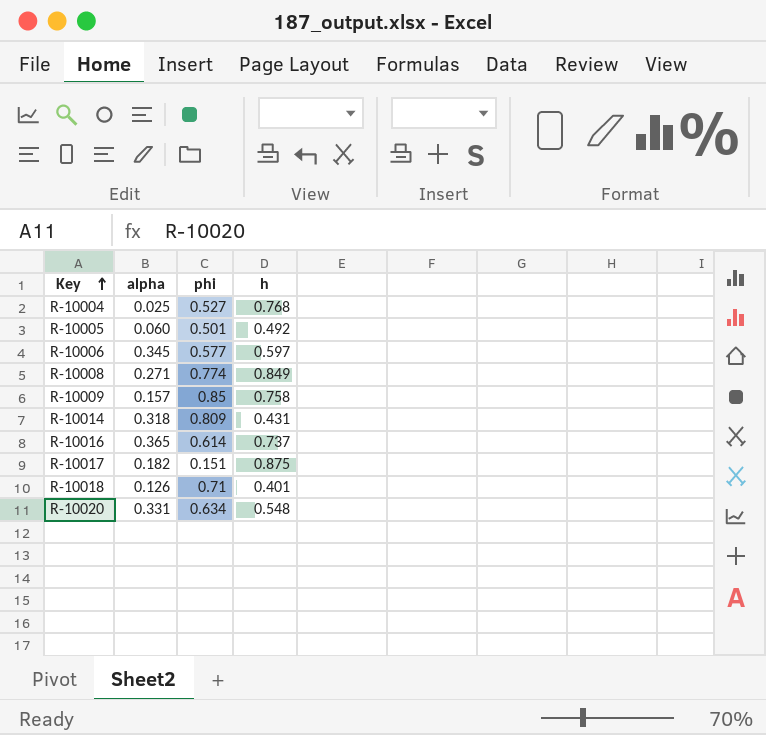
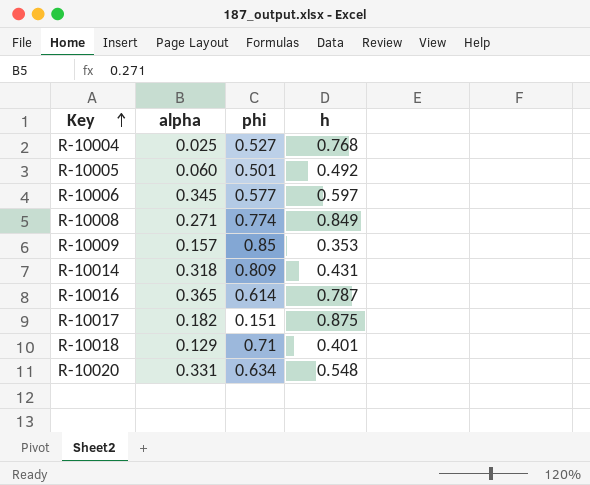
R-10009 | h: 0.758 -> 0.353
R-10016 | h: 0.737 -> 0.787
R-10018 | alpha: 0.126 -> 0.129

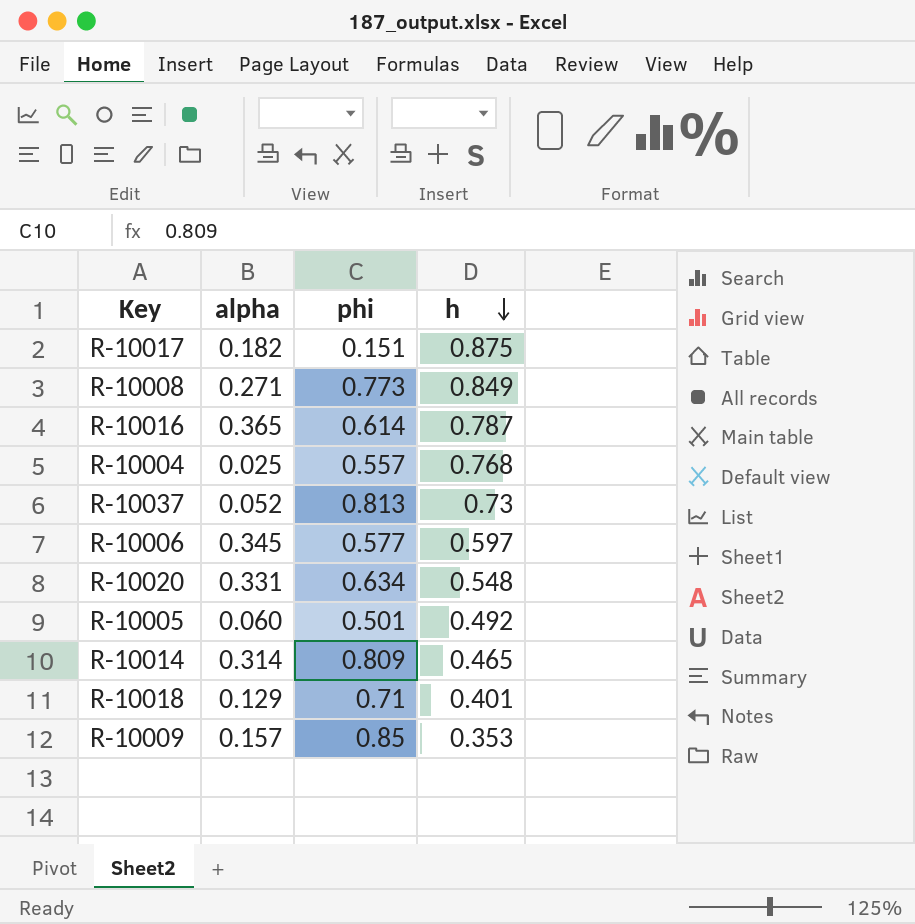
row order: Key ascending -> h descending
R-10008 | phi: 0.774 -> 0.773
R-10004 | phi: 0.527 -> 0.557
row R-10037: none -> 0.052 | 0.813 | 0.73
R-10014 | alpha: 0.318 -> 0.314
R-10014 | h: 0.431 -> 0.465

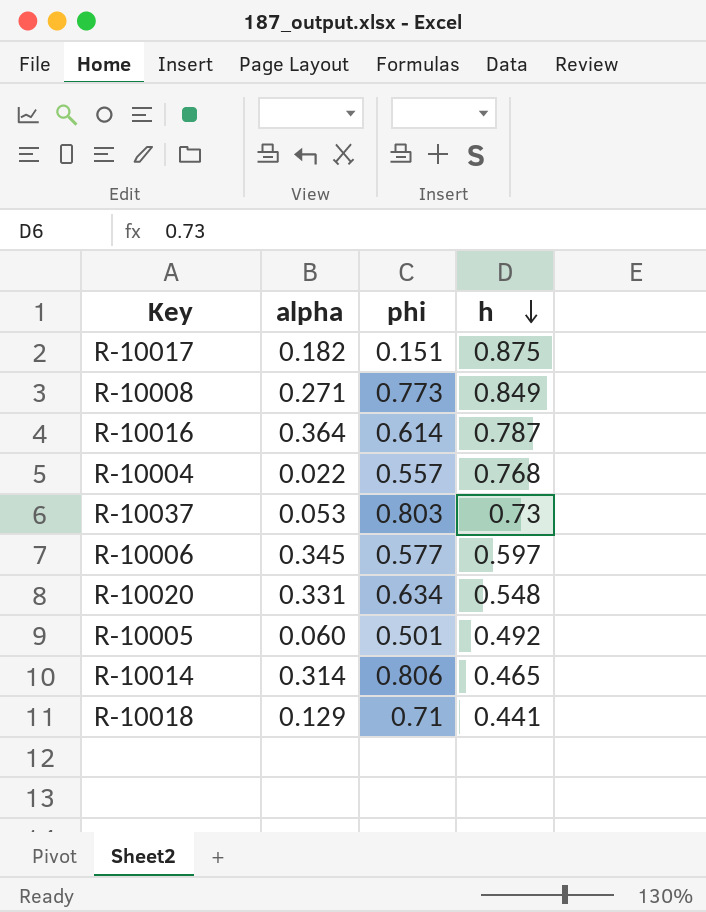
row R-10009: 0.157 | 0.85 | 0.353 -> none
R-10016 | alpha: 0.365 -> 0.364
R-10004 | alpha: 0.025 -> 0.022
R-10037 | alpha: 0.052 -> 0.053
R-10037 | phi: 0.813 -> 0.803
R-10014 | phi: 0.809 -> 0.806
R-10018 | h: 0.401 -> 0.441

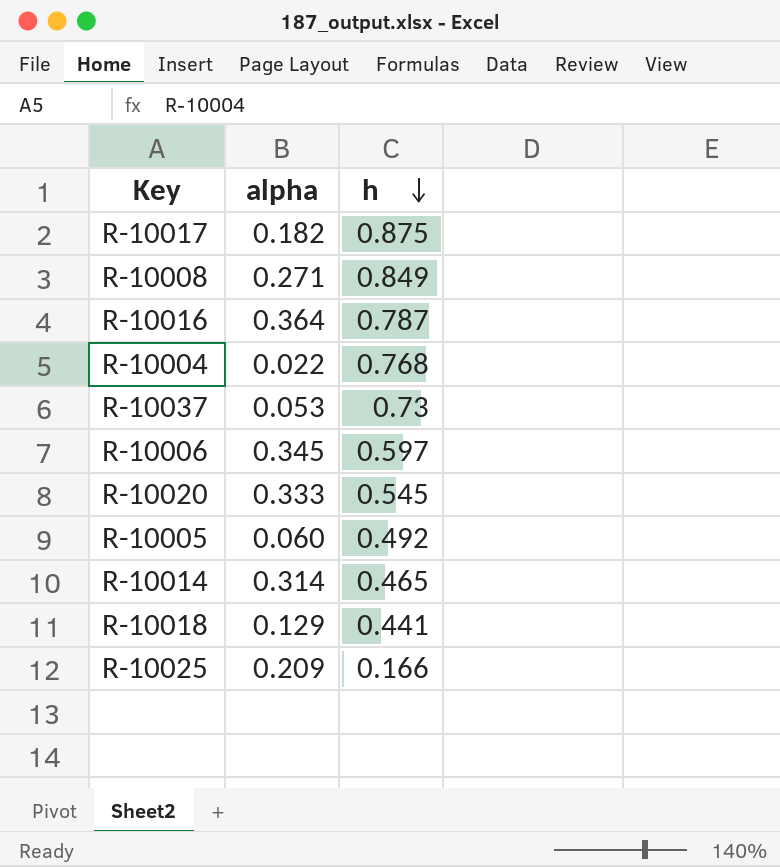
column phi | position: 3 -> none
R-10020 | alpha: 0.331 -> 0.333
R-10020 | h: 0.548 -> 0.545
row R-10025: none -> 0.209 | 0.166

